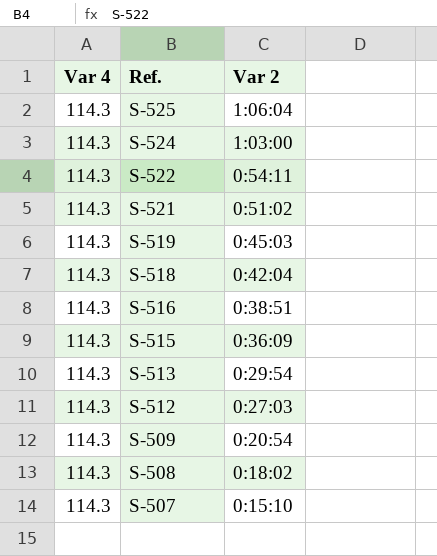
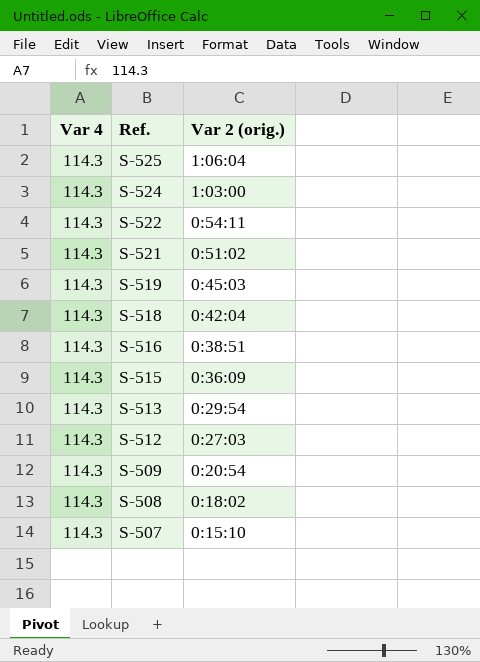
column name: Var 2 -> Var 2 (orig.)

